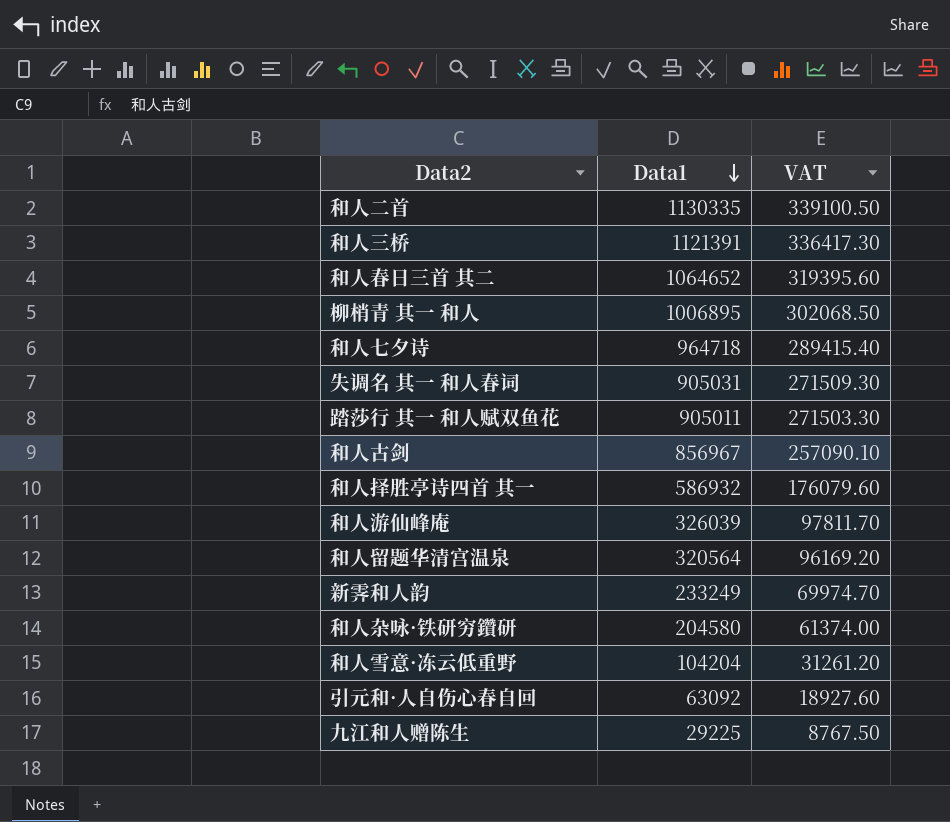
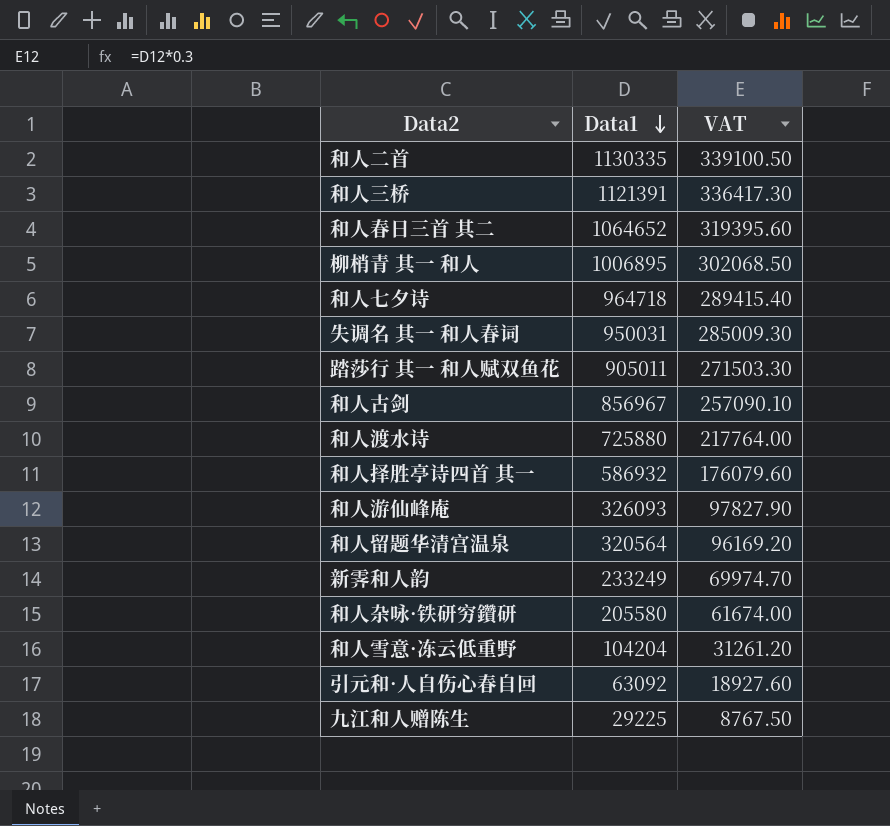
失调名 其一 和人春词 | Data1: 905031 -> 950031
失调名 其一 和人春词 | VAT: 271509.30 -> 285009.30
row 和人渡水诗: none -> 725880 | 217764.00
和人游仙峰庵 | Data1: 326039 -> 326093
和人游仙峰庵 | VAT: 97811.70 -> 97827.90
和人杂咏·铁研穷鑽研 | Data1: 204580 -> 205580
和人杂咏·铁研穷鑽研 | VAT: 61374.00 -> 61674.00

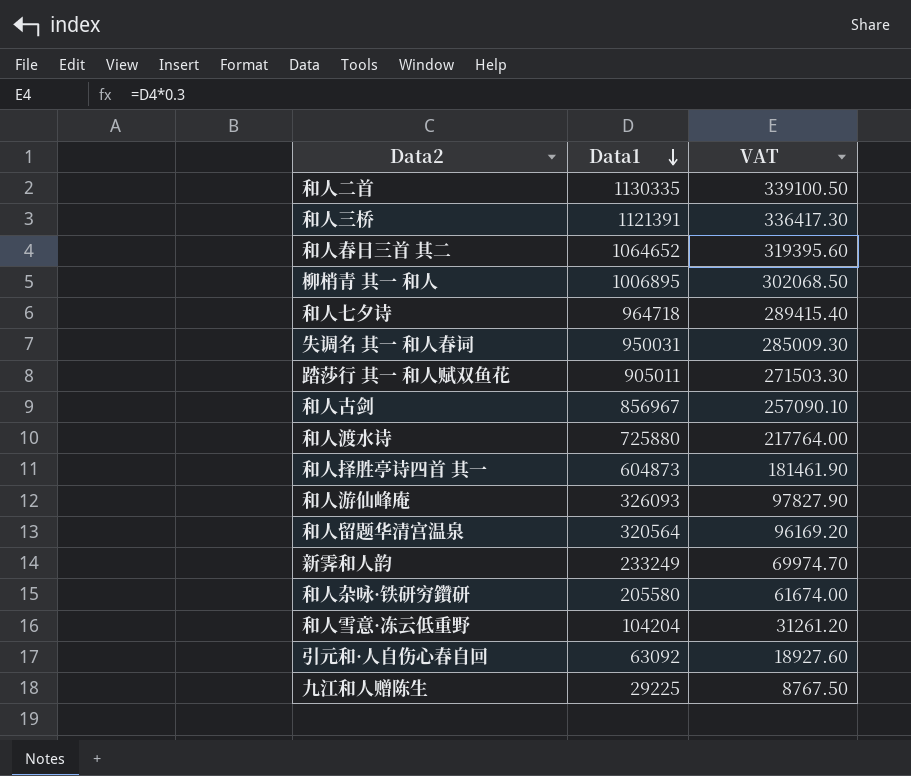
和人择胜亭诗四首 其一 | Data1: 586932 -> 604873
和人择胜亭诗四首 其一 | VAT: 176079.60 -> 181461.90

